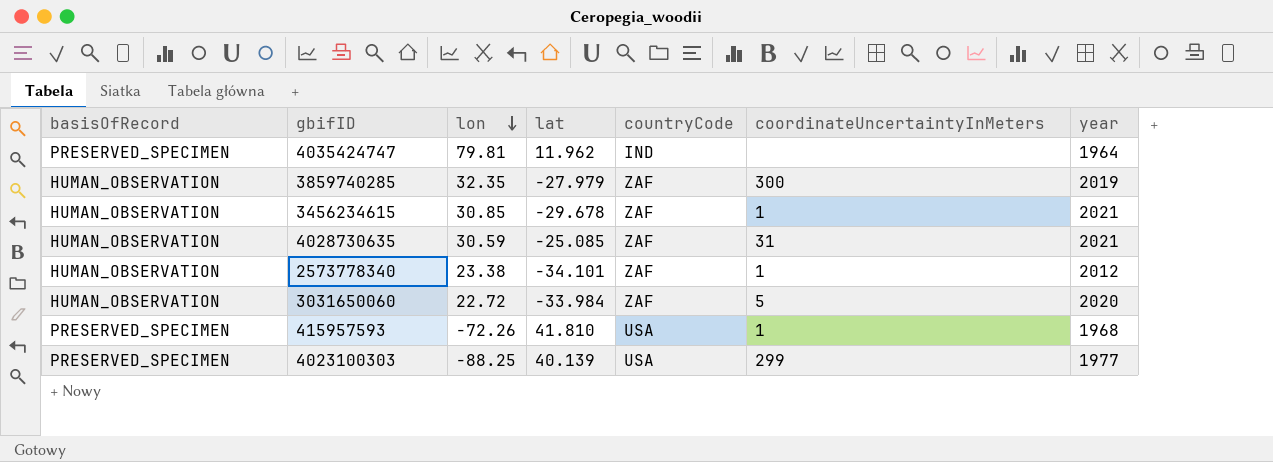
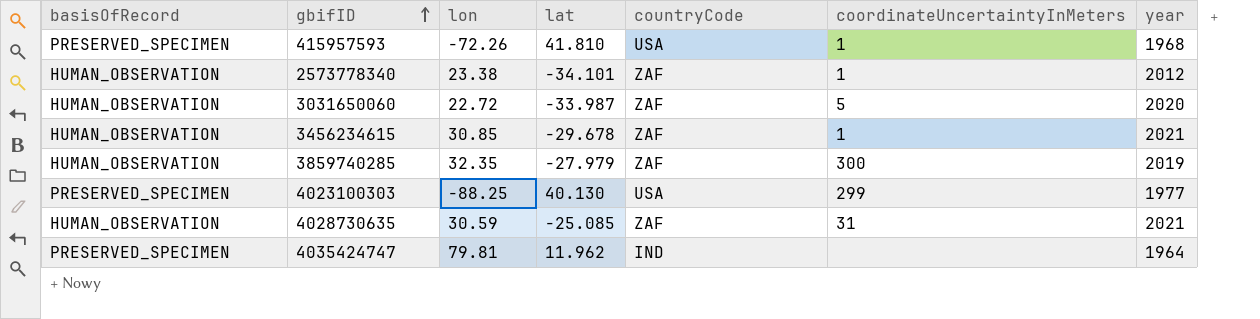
row order: lon descending -> gbifID ascending
3031650060 | lat: -33.984 -> -33.987
4023100303 | lat: 40.139 -> 40.130

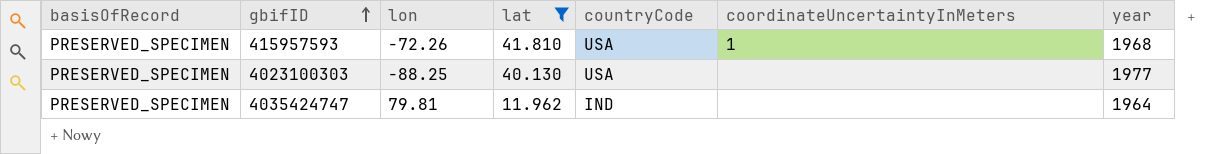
filter: none -> lat >= 11.962
4023100303 | coordinateUncertaintyInMeters: 299 -> none

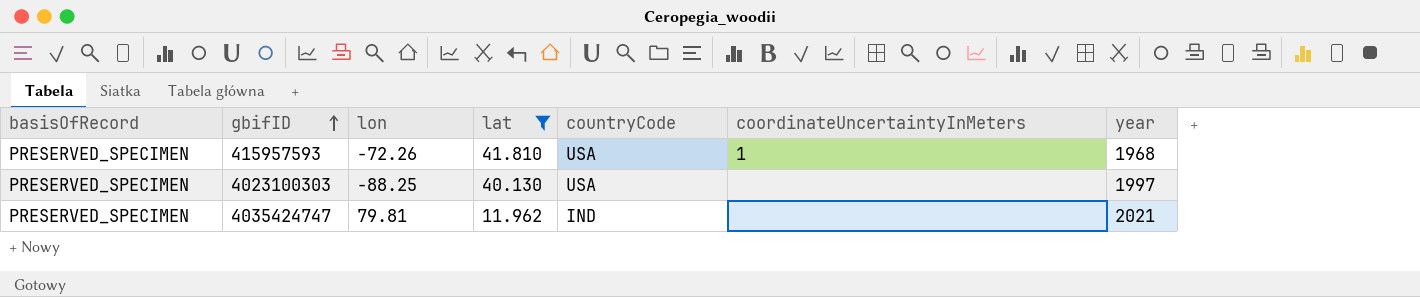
4023100303 | year: 1977 -> 1997
4035424747 | year: 1964 -> 2021

